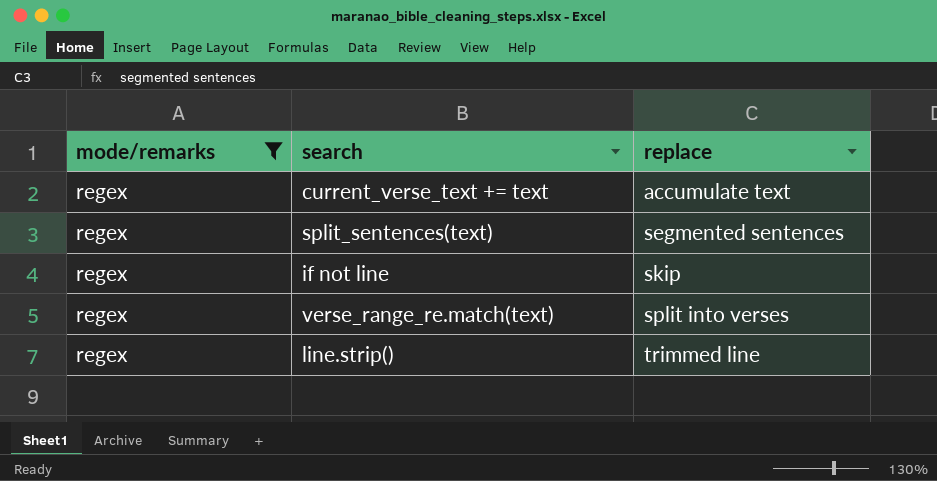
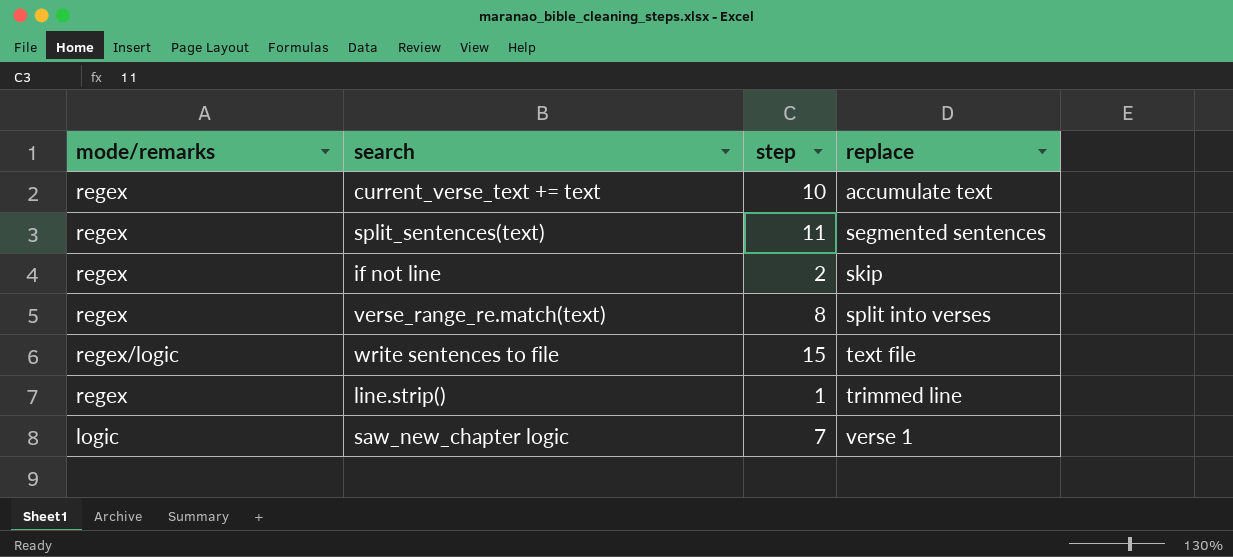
filter: mode/remarks = regex -> none
column step | position: none -> 3

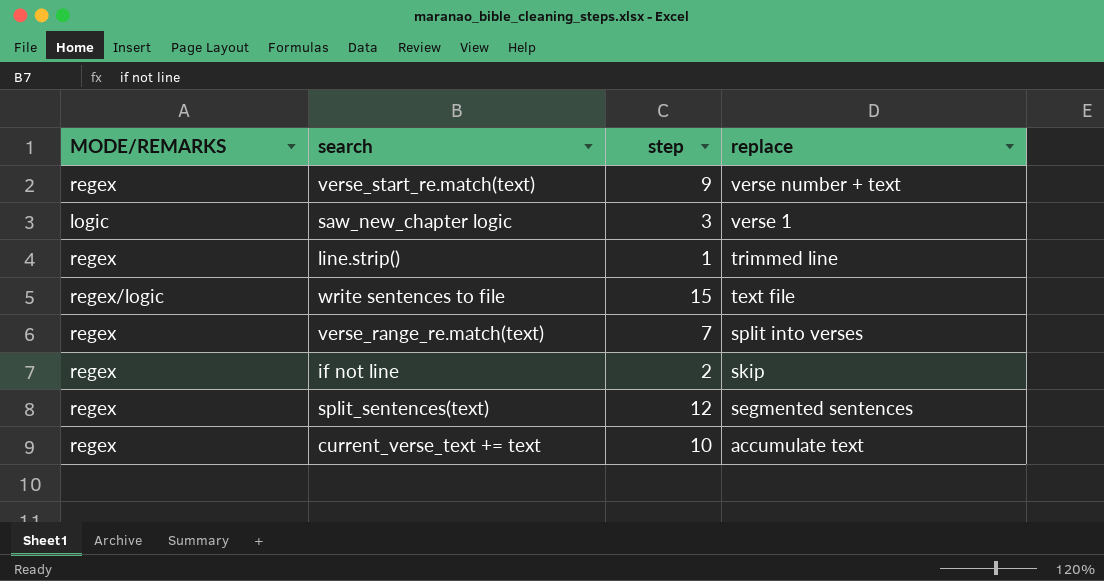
row order: replace ascending -> replace descending
column name: mode/remarks -> MODE/REMARKS
row verse_start_re.match(text): none -> regex | 9 | verse number + text
saw_new_chapter logic | step: 7 -> 3
verse_range_re.match(text) | step: 8 -> 7
split_sentences(text) | step: 11 -> 12

